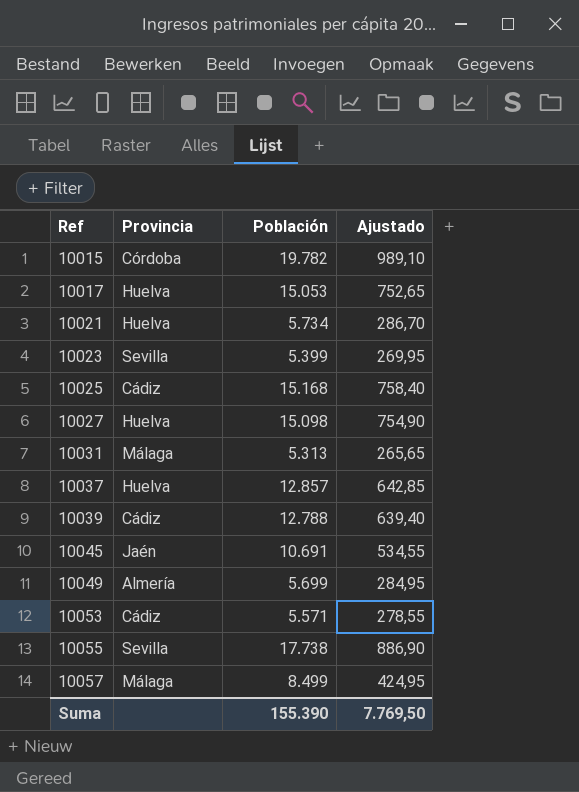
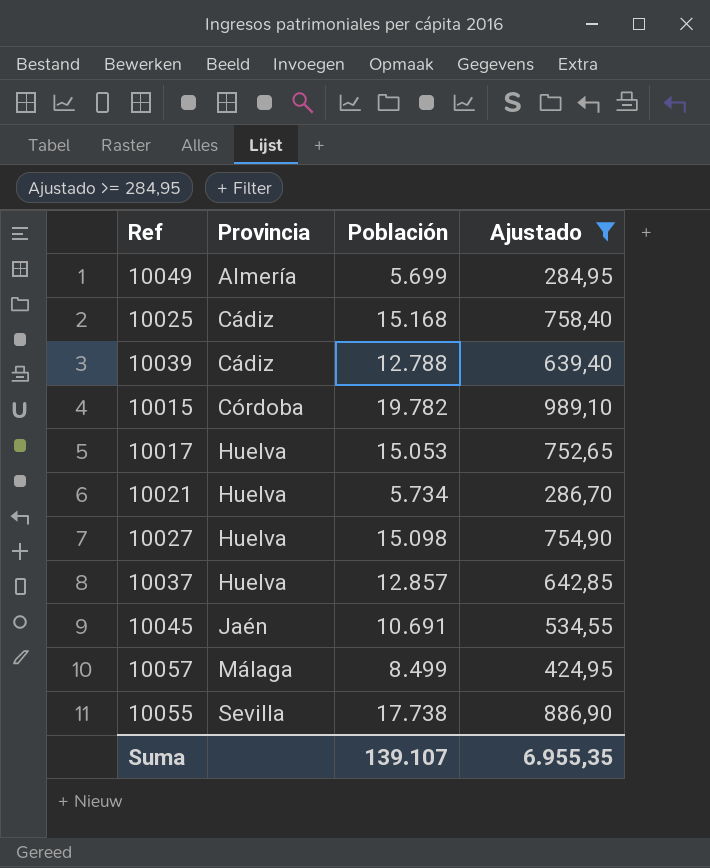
filter: none -> Ajustado >= 284,95
row order: Ref ascending -> Provincia ascending
Suma | Población: 155.390 -> 139.107
Suma | Ajustado: 7.769,50 -> 6.955,35

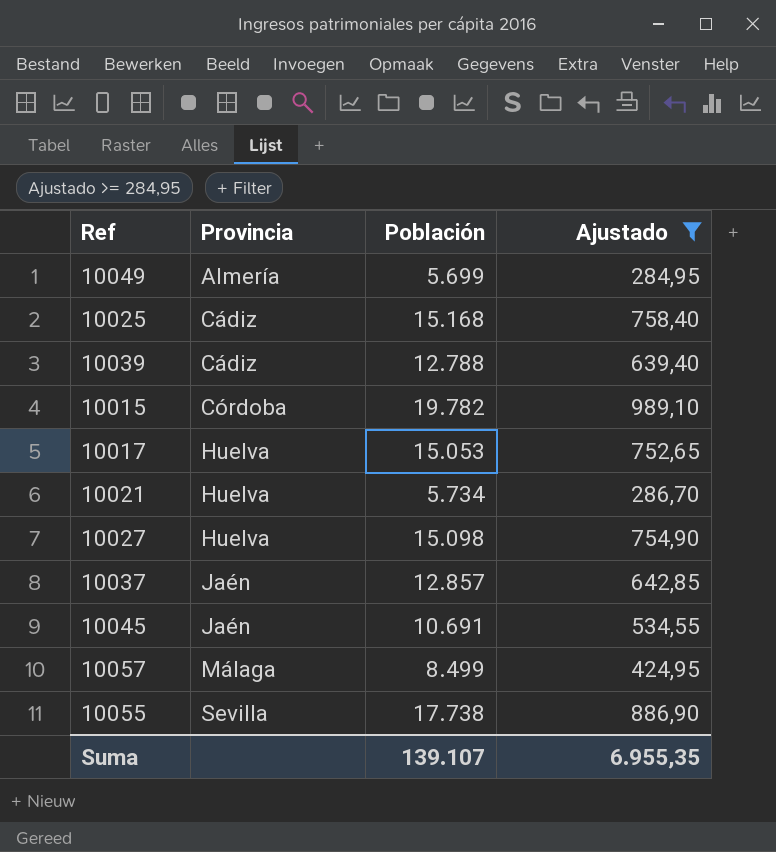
10037 | Provincia: Huelva -> Jaén

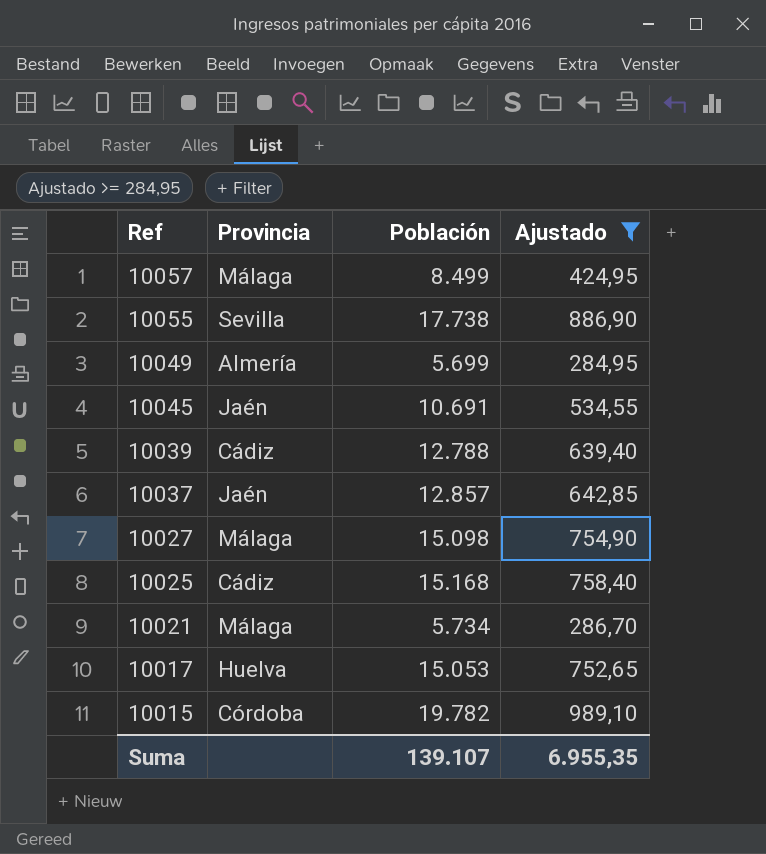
row order: Provincia ascending -> Ref descending
10027 | Provincia: Huelva -> Málaga
10021 | Provincia: Huelva -> Málaga

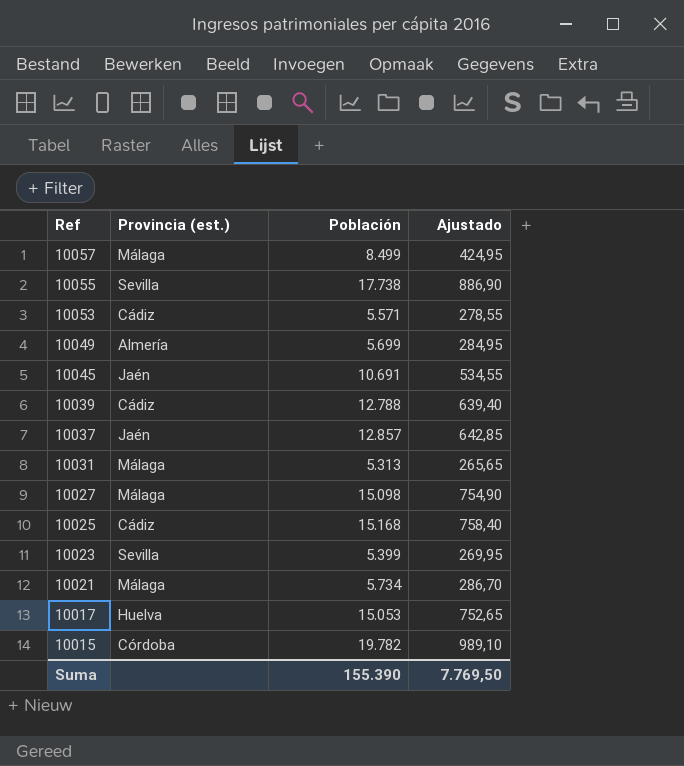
filter: Ajustado >= 284,95 -> none
column name: Provincia -> Provincia (est.)
Suma | Población: 139.107 -> 155.390
Suma | Ajustado: 6.955,35 -> 7.769,50

